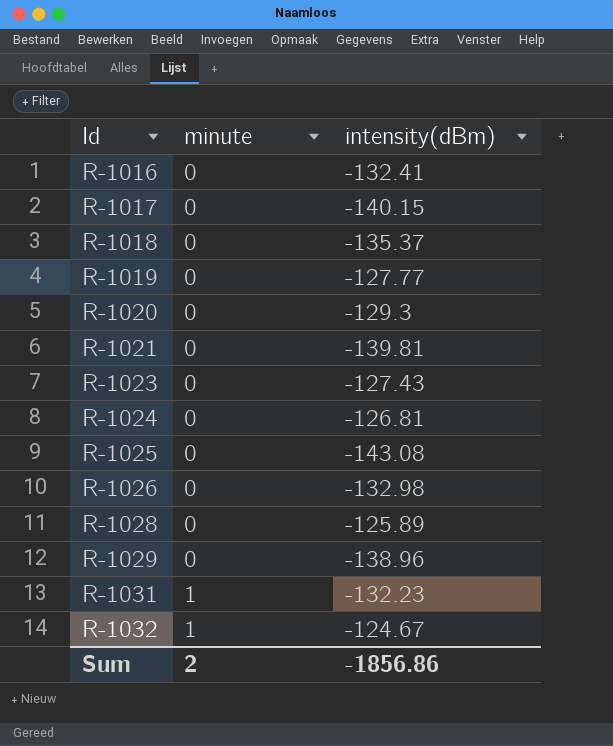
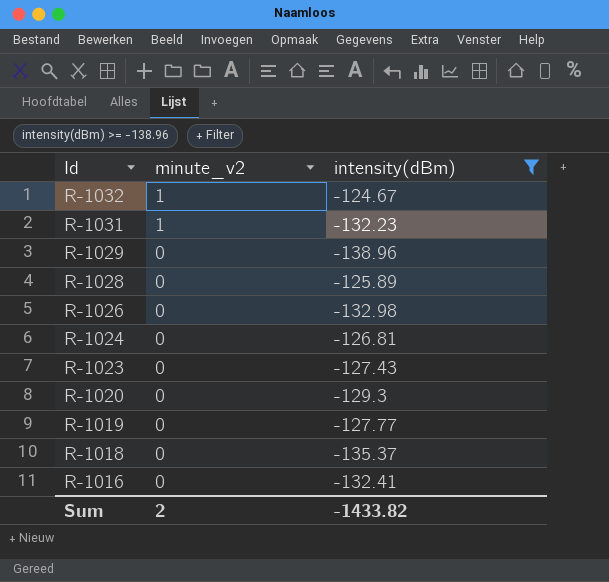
filter: none -> intensity(dBm) >= -138.96
row order: Id ascending -> Id descending
column name: minute -> minute_v2
Sum | intensity(dBm): -1856.86 -> -1433.82

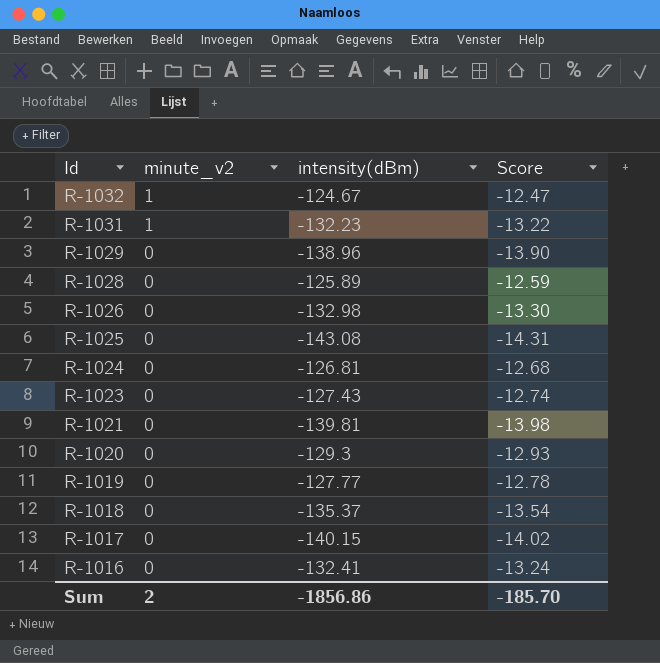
filter: intensity(dBm) >= -138.96 -> none
column Score | formula: none -> [intensity(dBm)] * 0.1
Sum | intensity(dBm): -1433.82 -> -1856.86

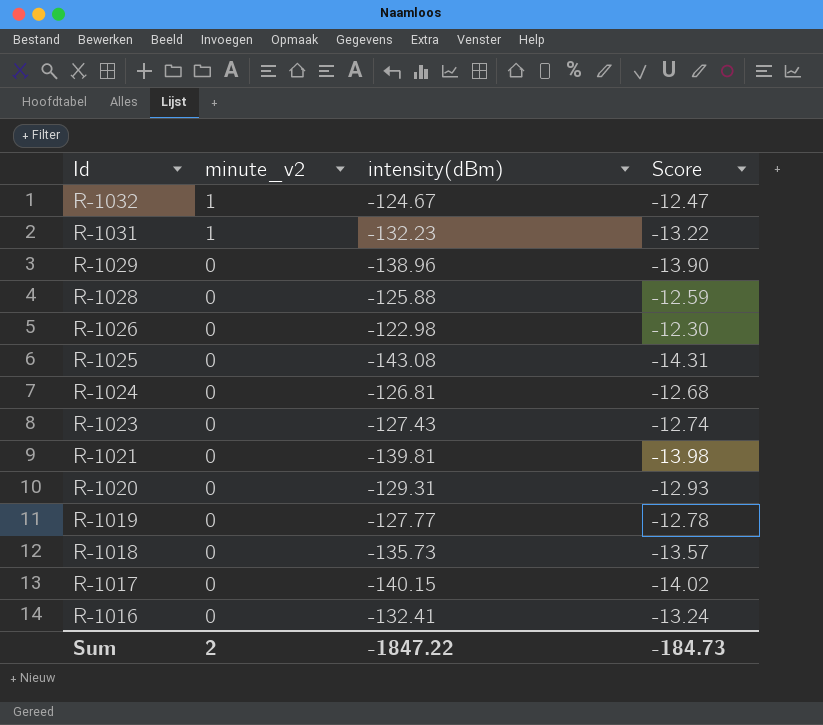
R-1028 | intensity(dBm): -125.89 -> -125.88
R-1026 | intensity(dBm): -132.98 -> -122.98
R-1026 | Score: -13.30 -> -12.30
R-1020 | intensity(dBm): -129.3 -> -129.31
R-1018 | intensity(dBm): -135.37 -> -135.73
R-1018 | Score: -13.54 -> -13.57
Sum | intensity(dBm): -1856.86 -> -1847.22
Sum | Score: -185.70 -> -184.73

